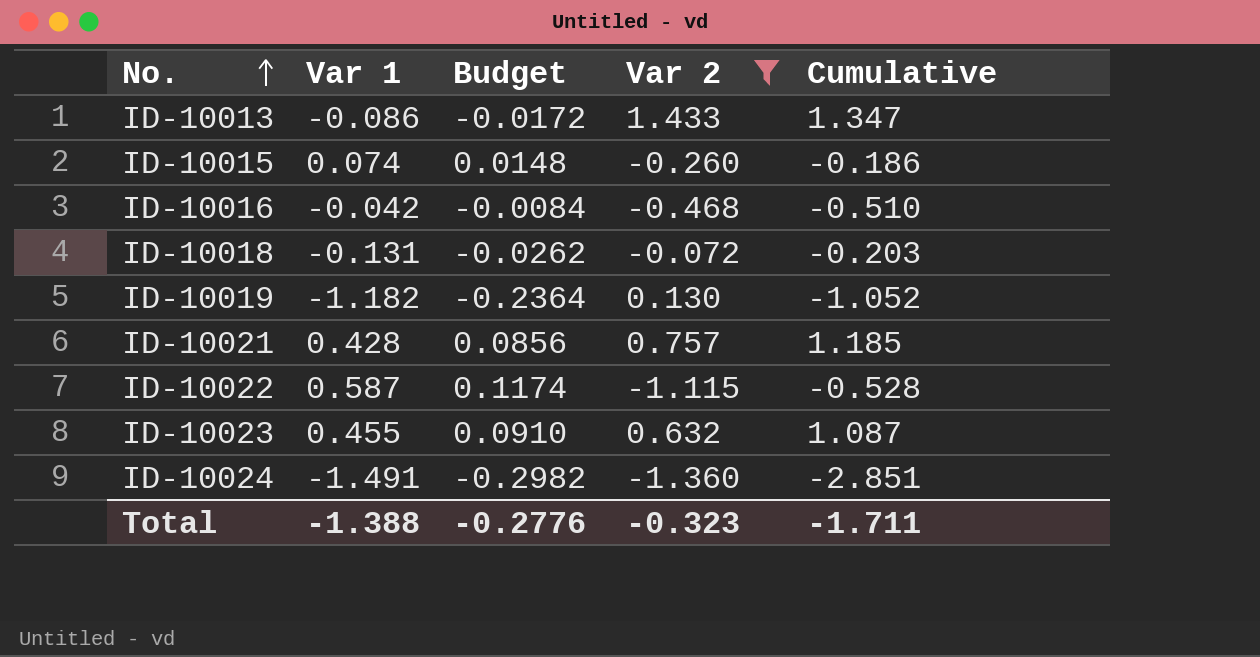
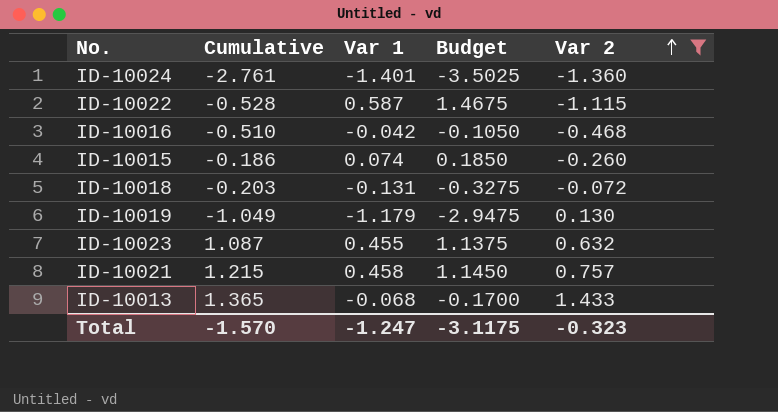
row order: No. ascending -> Var 2 ascending
column Cumulative | position: 5 -> 2
column Budget | formula: [Var 1] * 0.2 -> [Var 1] * 2.5
ID-10024 | Cumulative: -2.851 -> -2.761
ID-10024 | Var 1: -1.491 -> -1.401
ID-10019 | Cumulative: -1.052 -> -1.049
ID-10019 | Var 1: -1.182 -> -1.179
ID-10021 | Cumulative: 1.185 -> 1.215
ID-10021 | Var 1: 0.428 -> 0.458
ID-10013 | Cumulative: 1.347 -> 1.365
ID-10013 | Var 1: -0.086 -> -0.068
Total | Cumulative: -1.711 -> -1.570
Total | Var 1: -1.388 -> -1.247
Total | Budget: -0.2776 -> -3.1175

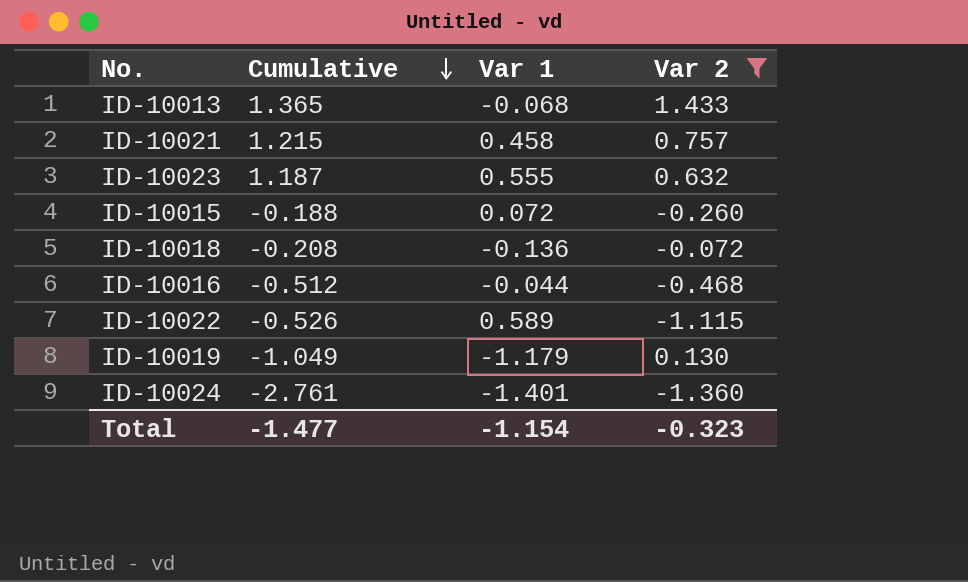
row order: Var 2 ascending -> Cumulative descending
column Budget | formula: [Var 1] * 2.5 -> none
ID-10023 | Cumulative: 1.087 -> 1.187
ID-10023 | Var 1: 0.455 -> 0.555
ID-10015 | Cumulative: -0.186 -> -0.188
ID-10015 | Var 1: 0.074 -> 0.072
ID-10018 | Cumulative: -0.203 -> -0.208
ID-10018 | Var 1: -0.131 -> -0.136
ID-10016 | Cumulative: -0.510 -> -0.512
ID-10016 | Var 1: -0.042 -> -0.044
ID-10022 | Cumulative: -0.528 -> -0.526
ID-10022 | Var 1: 0.587 -> 0.589
Total | Cumulative: -1.570 -> -1.477
Total | Var 1: -1.247 -> -1.154

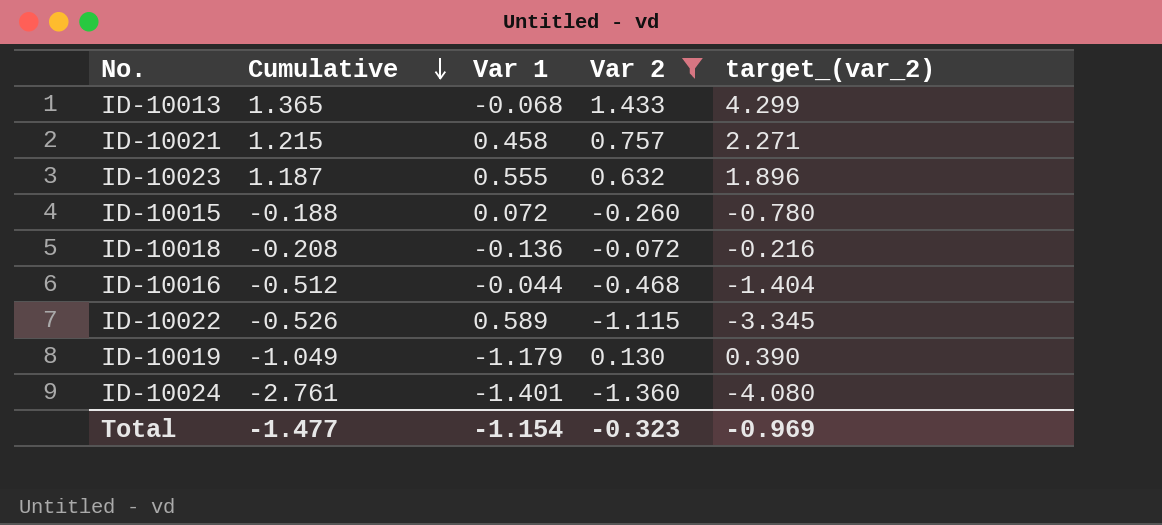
column target_(var_2) | formula: none -> [Var 2] * 3

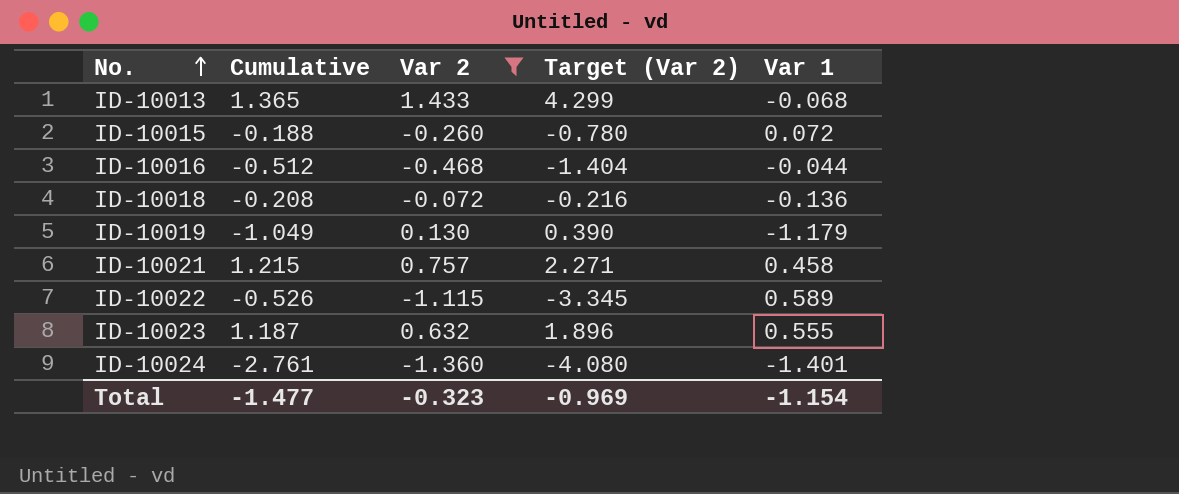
row order: Cumulative descending -> No. ascending
column name: target_(var_2) -> Target (Var 2)
column Var 1 | position: 3 -> 5

